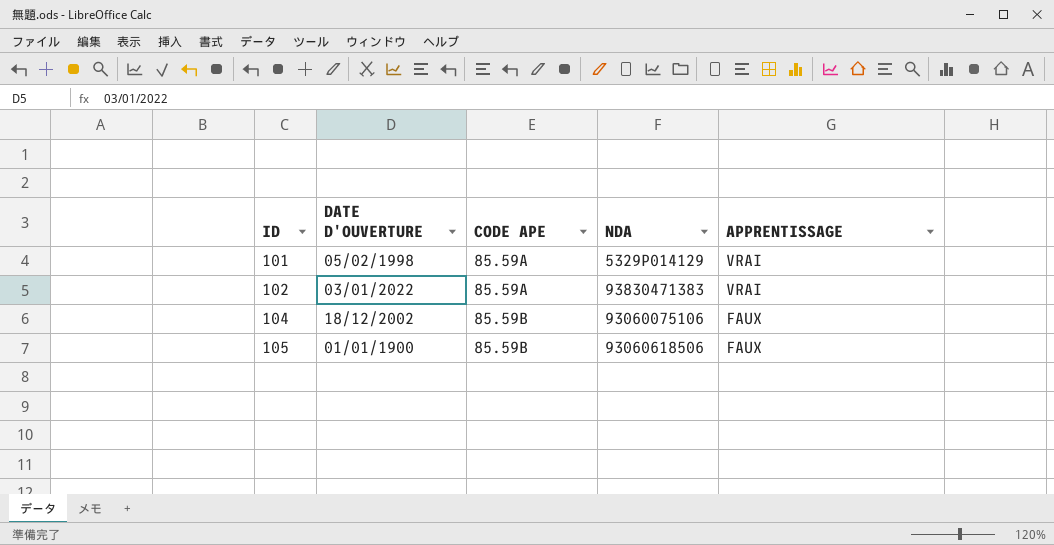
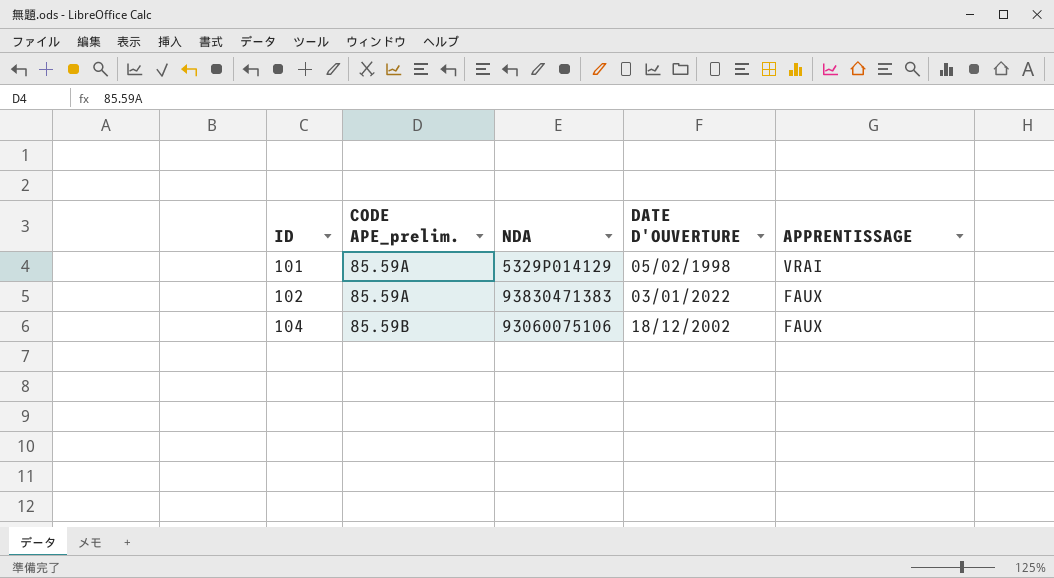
column name: CODE APE -> CODE APE_prelim.
column DATE D'OUVERTURE | position: 2 -> 4
row 105: 01/01/1900 | 85.59B | 93060618506 | FAUX -> none
102 | APPRENTISSAGE: VRAI -> FAUX

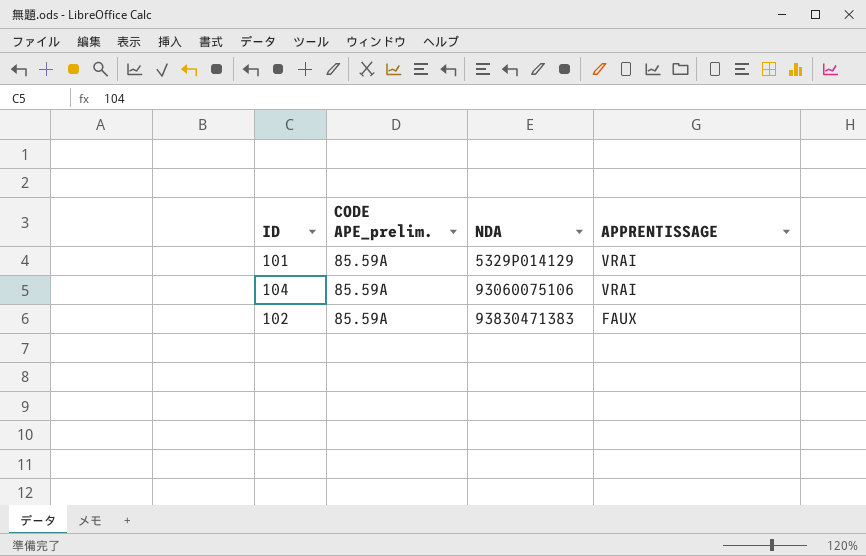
row order: ID ascending -> NDA ascending
column DATE D'OUVERTURE | position: 4 -> none
104 | CODE APE_prelim.: 85.59B -> 85.59A
104 | APPRENTISSAGE: FAUX -> VRAI

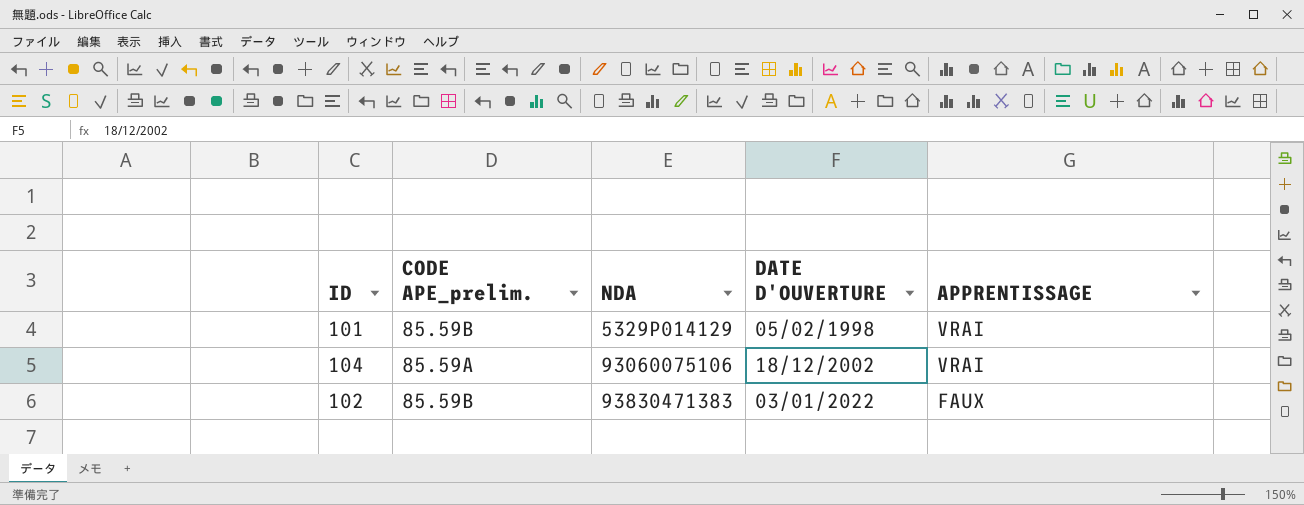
column DATE D'OUVERTURE | position: none -> 4
101 | CODE APE_prelim.: 85.59A -> 85.59B
102 | CODE APE_prelim.: 85.59A -> 85.59B

